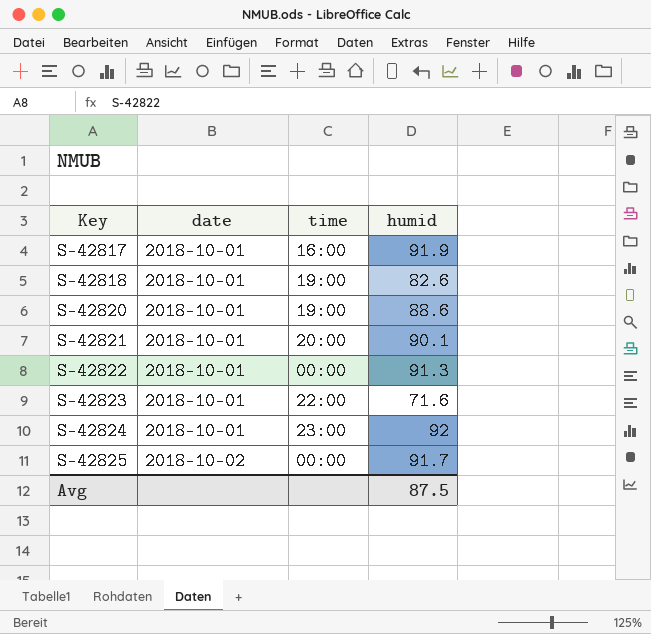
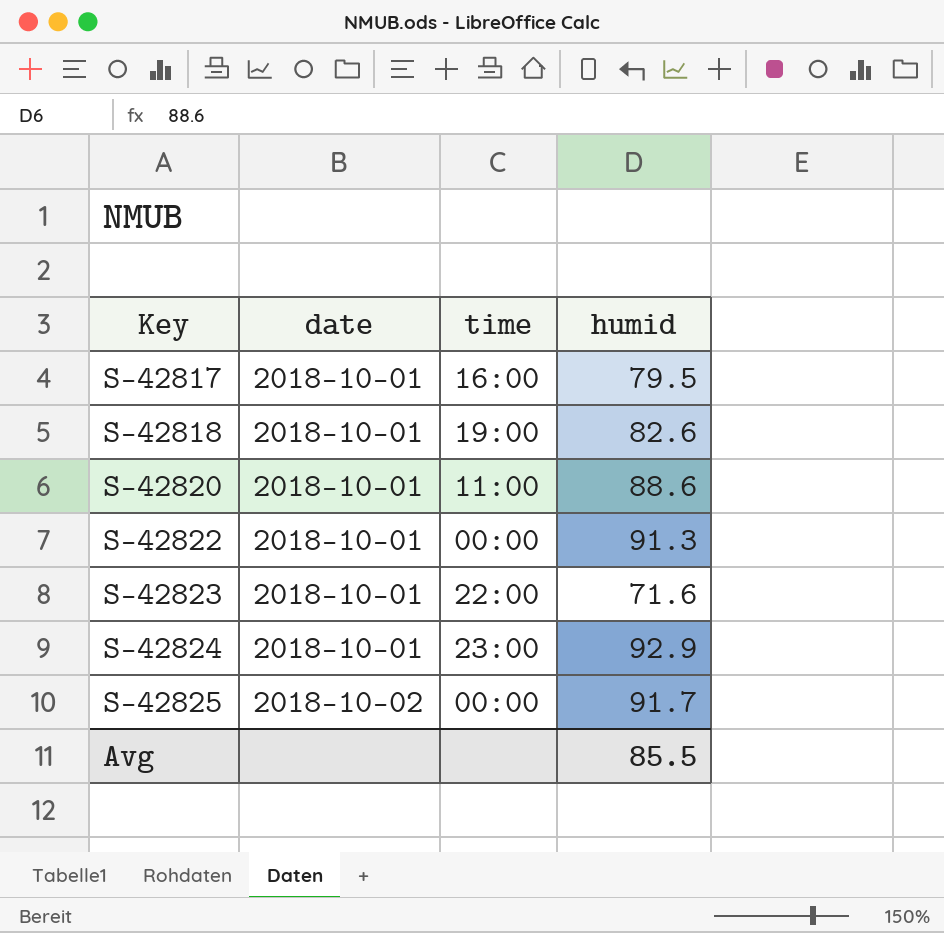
row S-42821: 2018-10-01 | 20:00 | 90.1 -> none
S-42817 | humid: 91.9 -> 79.5
S-42820 | time: 19:00 -> 11:00
S-42824 | humid: 92 -> 92.9
Avg | humid: 87.5 -> 85.5

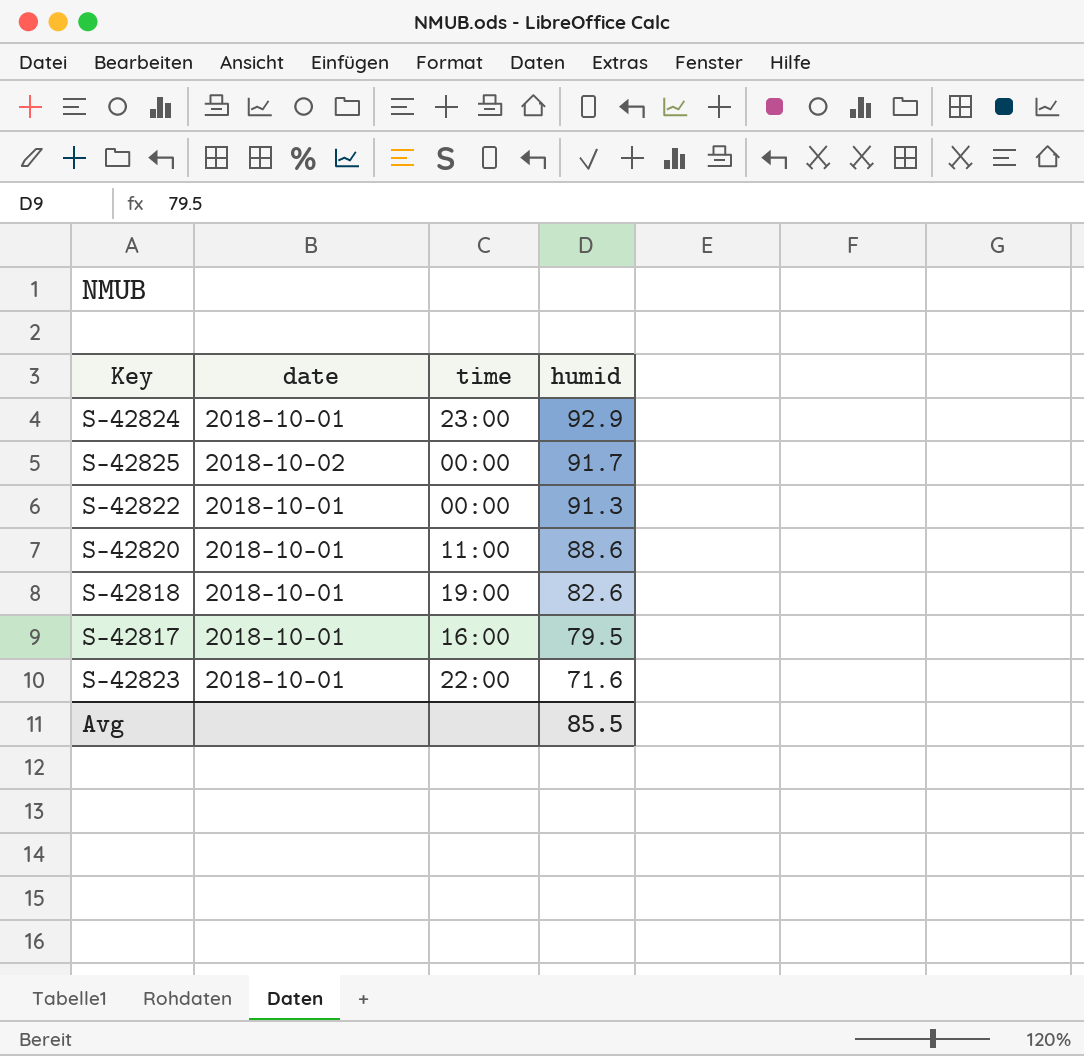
row order: Key ascending -> humid descending

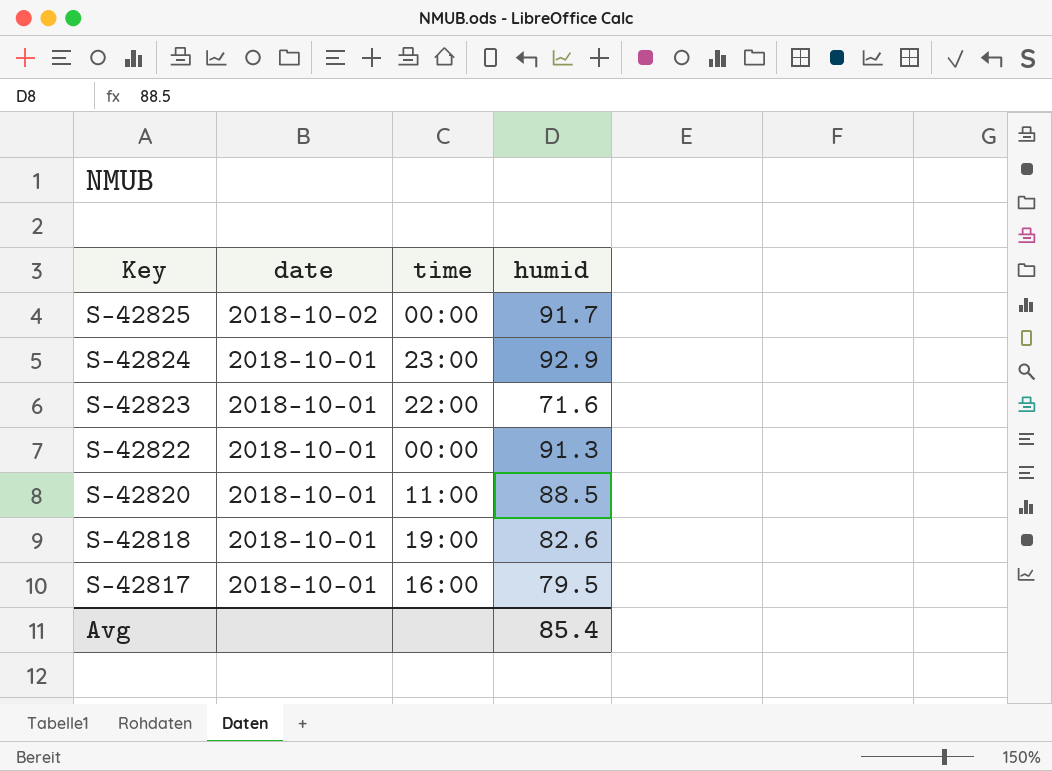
row order: humid descending -> Key descending
S-42820 | humid: 88.6 -> 88.5
Avg | humid: 85.5 -> 85.4

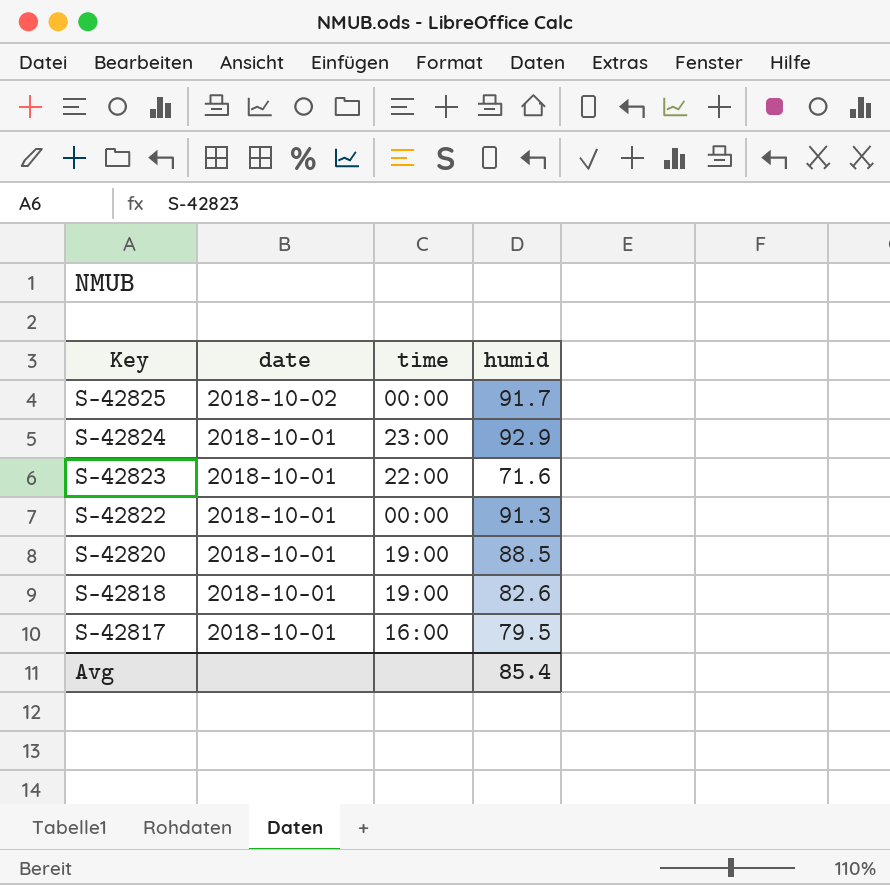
S-42820 | time: 11:00 -> 19:00

